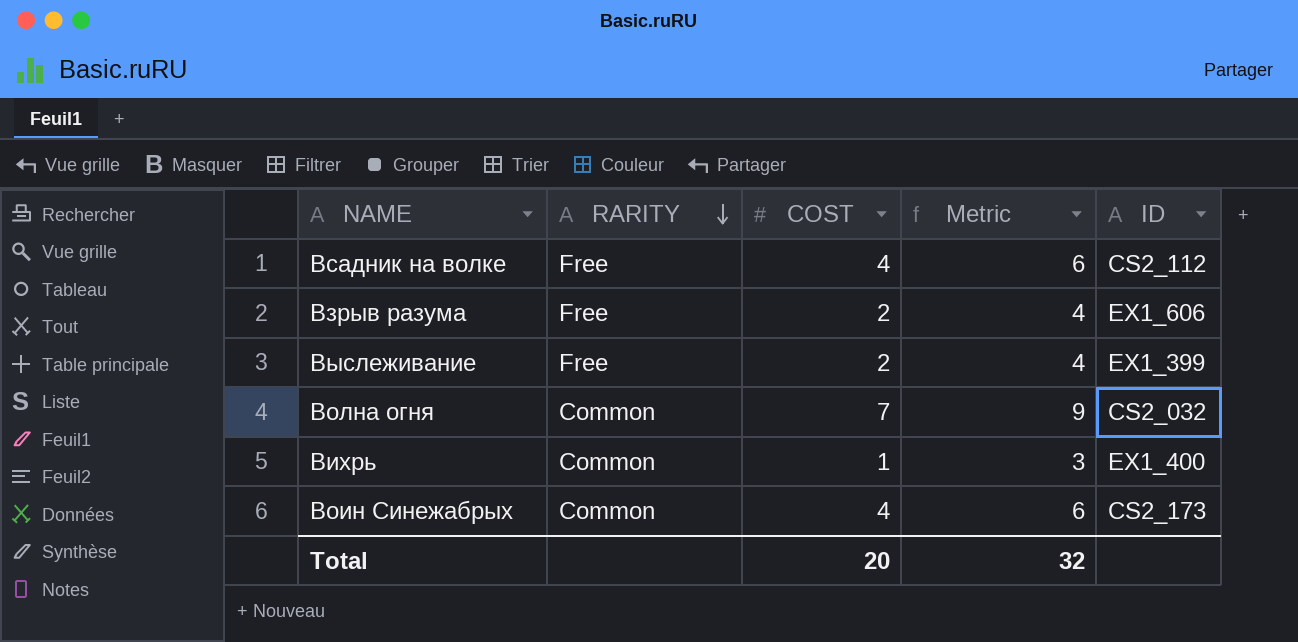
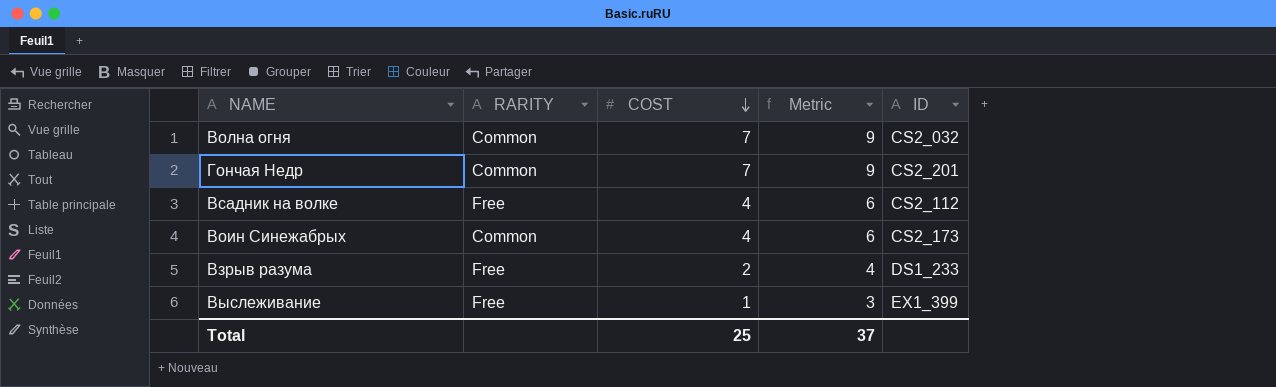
row order: RARITY descending -> COST descending
row Вихрь: Common | 1 | 3 | EX1_400 -> none
row Гончая Недр: none -> Common | 7 | 9 | CS2_201
Взрыв разума | ID: EX1_606 -> DS1_233
Выслеживание | COST: 2 -> 1
Выслеживание | Metric: 4 -> 3
Total | COST: 20 -> 25
Total | Metric: 32 -> 37

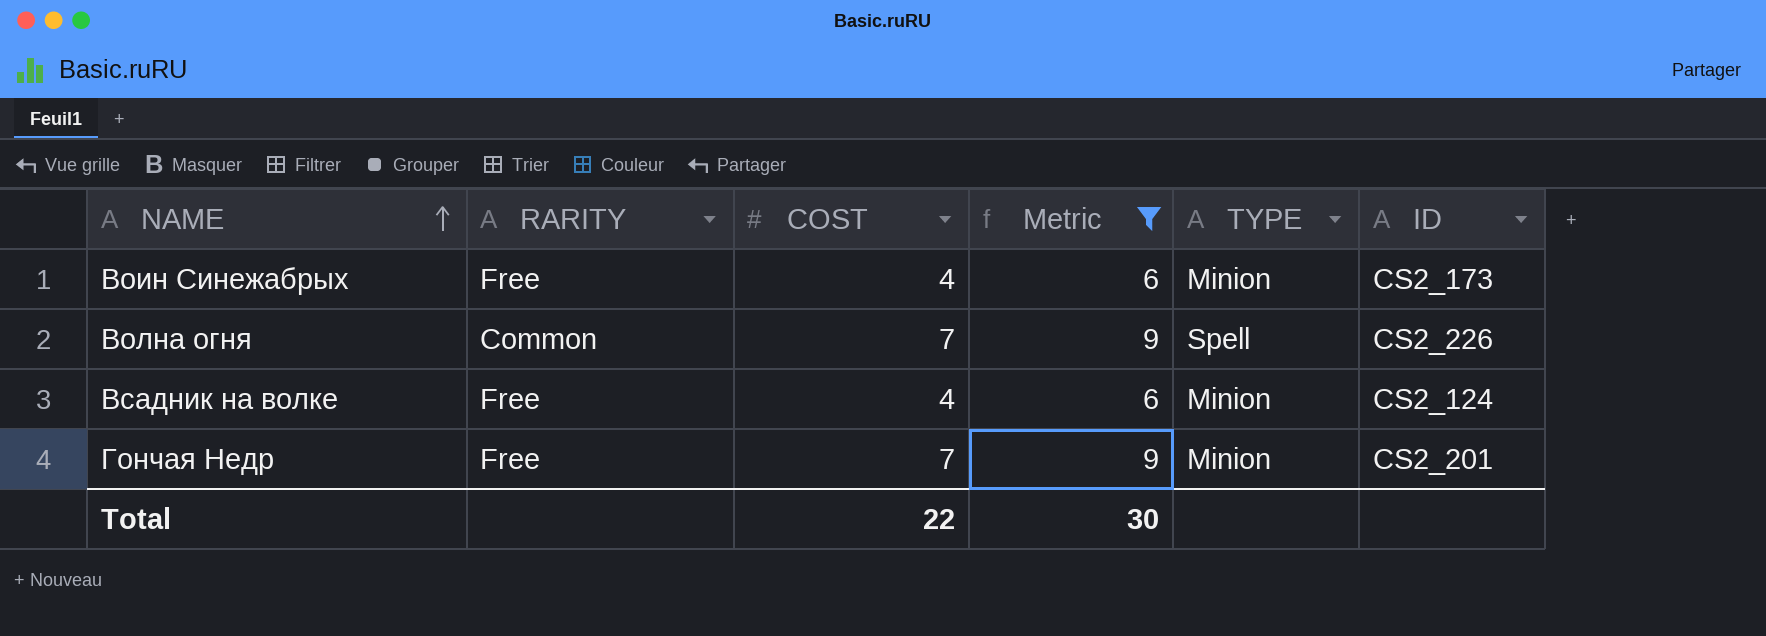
filter: none -> Metric >= 6
row order: COST descending -> NAME ascending
column TYPE | position: none -> 5
Воин Синежабрых | RARITY: Common -> Free
Волна огня | ID: CS2_032 -> CS2_226
Всадник на волке | ID: CS2_112 -> CS2_124
Гончая Недр | RARITY: Common -> Free
Total | COST: 25 -> 22
Total | Metric: 37 -> 30

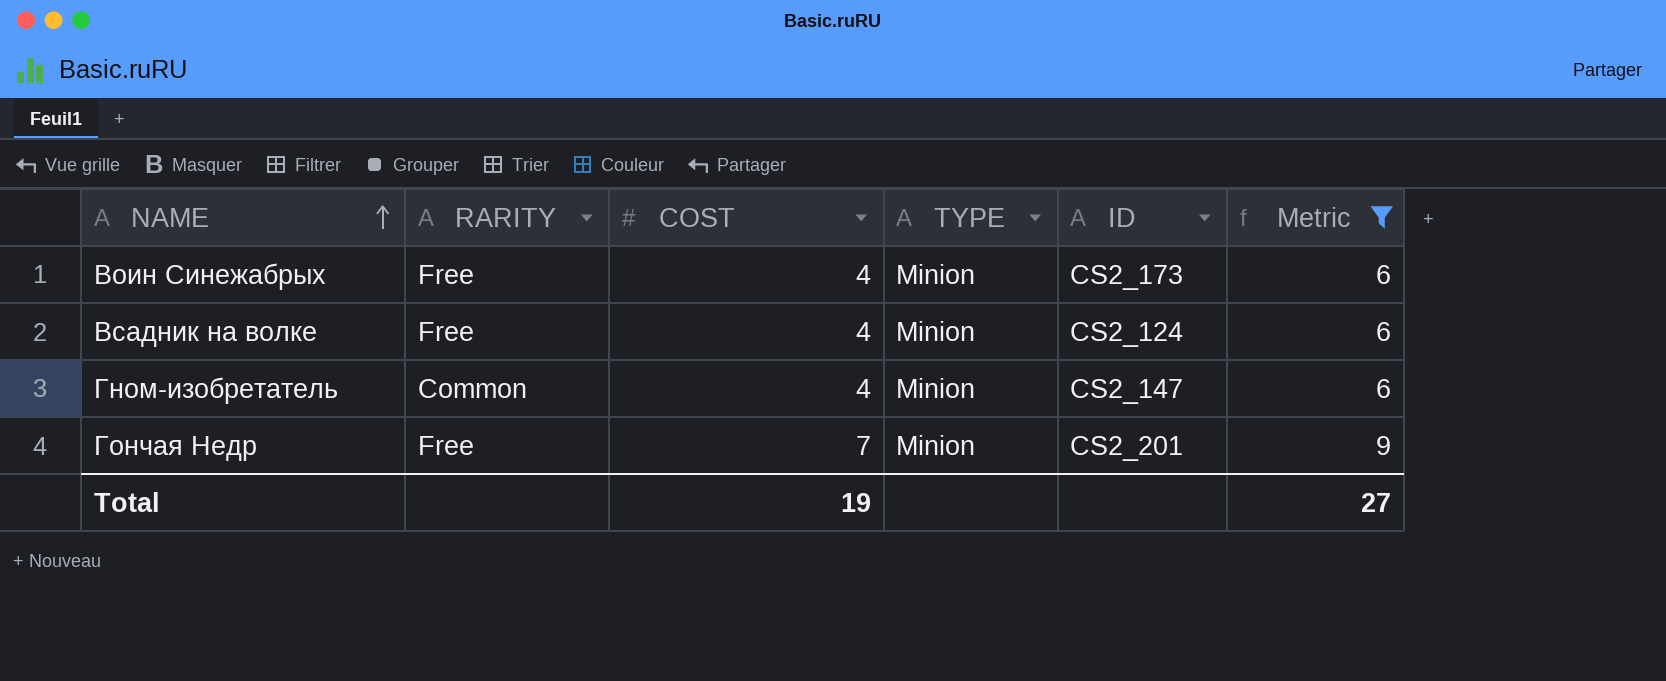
column Metric | position: 4 -> 6
row Волна огня: Common | 7 | 9 | Spell | CS2_226 -> none
row Гном-изобретатель: none -> Common | 4 | Minion | CS2_147 | 6
Total | COST: 22 -> 19
Total | Metric: 30 -> 27

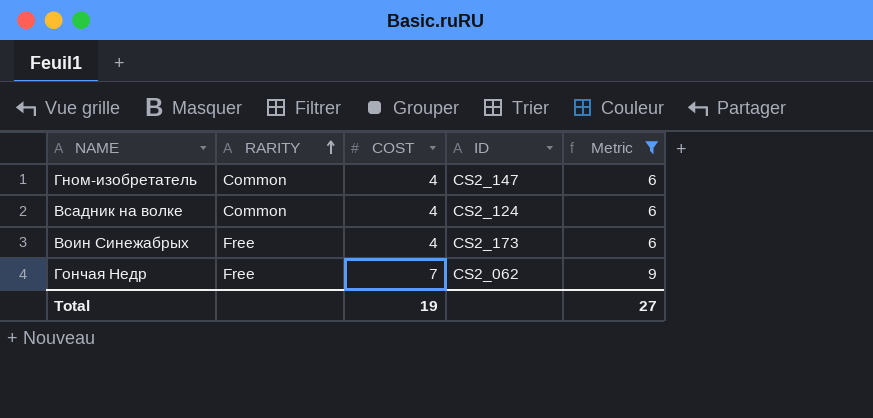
row order: NAME ascending -> RARITY ascending
column TYPE | position: 4 -> none
Всадник на волке | RARITY: Free -> Common
Гончая Недр | ID: CS2_201 -> CS2_062

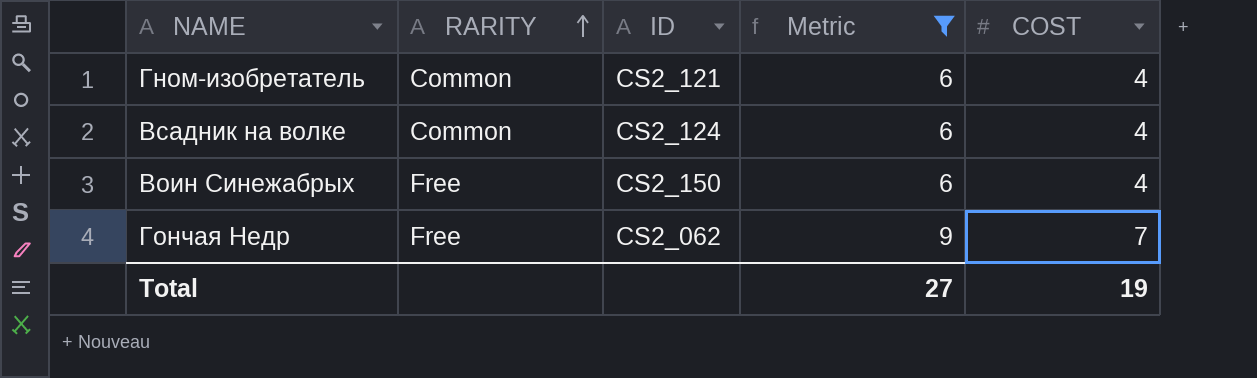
column COST | position: 3 -> 5
Гном-изобретатель | ID: CS2_147 -> CS2_121
Воин Синежабрых | ID: CS2_173 -> CS2_150

